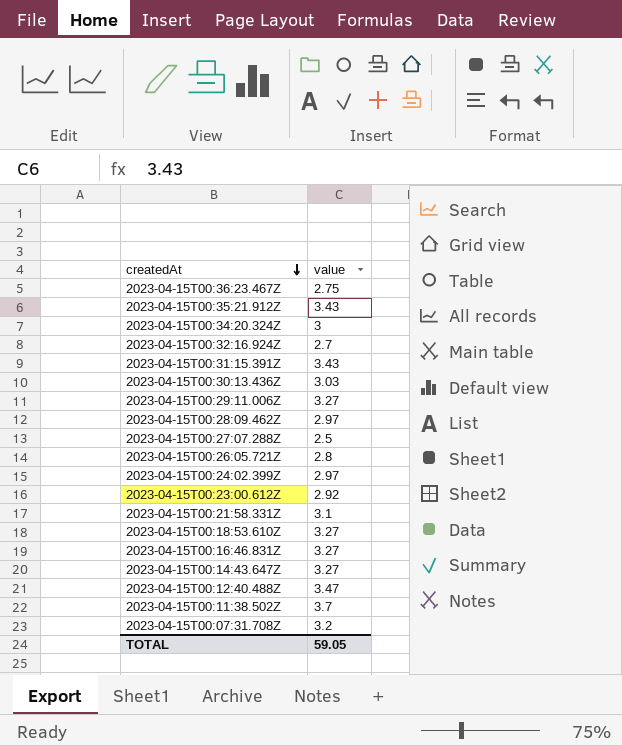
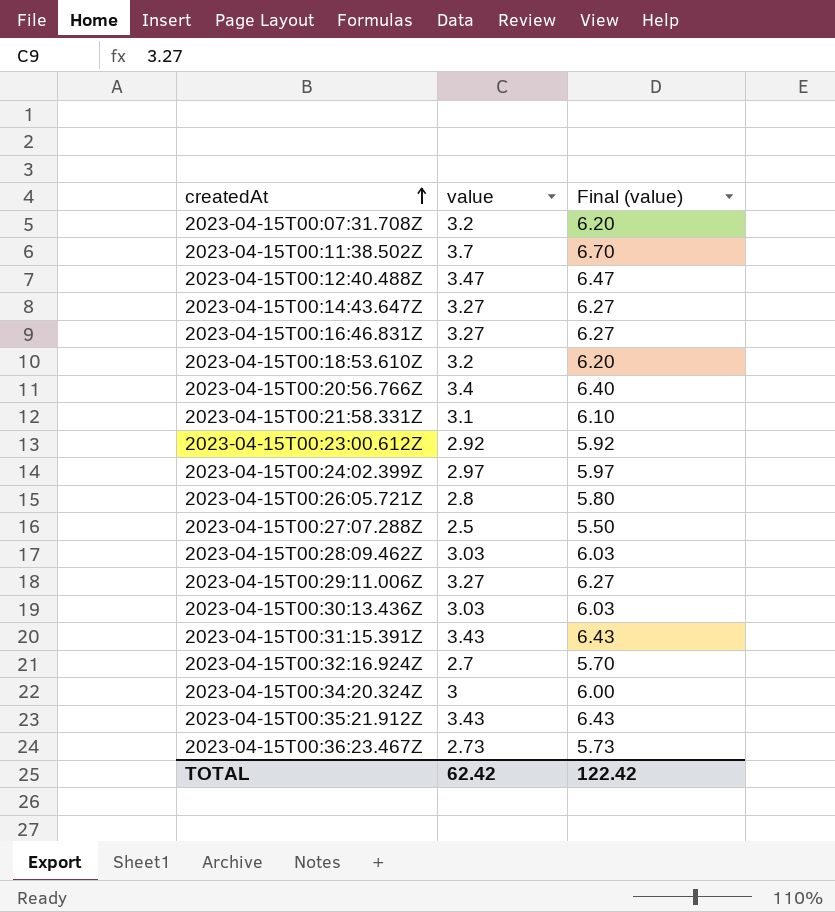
row order: createdAt descending -> createdAt ascending
column Final (value) | formula: none -> [value] + 3
2023-04-15T00:18:53.610Z | value: 3.27 -> 3.2
row 2023-04-15T00:20:56.766Z: none -> 3.4 | 6.40
2023-04-15T00:28:09.462Z | value: 2.97 -> 3.03
2023-04-15T00:36:23.467Z | value: 2.75 -> 2.73
TOTAL | value: 59.05 -> 62.42

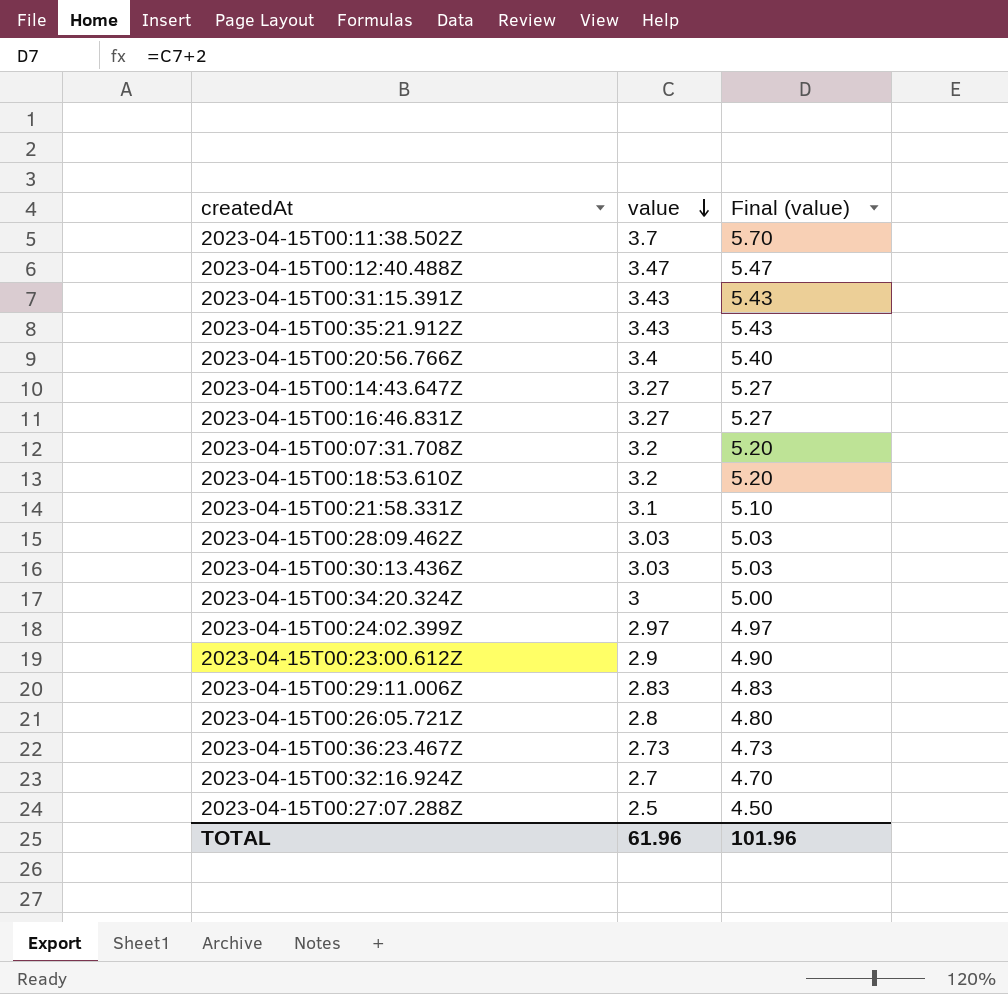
row order: createdAt ascending -> value descending
column Final (value) | formula: [value] + 3 -> [value] + 2
2023-04-15T00:23:00.612Z | value: 2.92 -> 2.9
2023-04-15T00:29:11.006Z | value: 3.27 -> 2.83
TOTAL | value: 62.42 -> 61.96
TOTAL | Final (value): 122.42 -> 101.96

